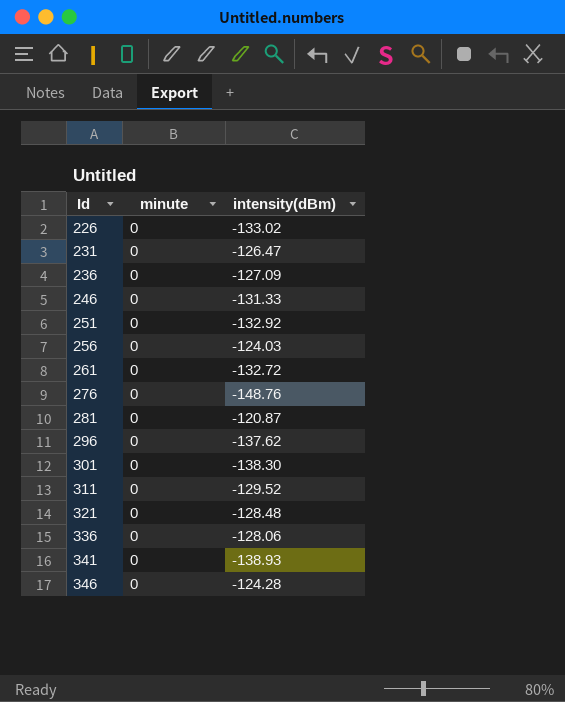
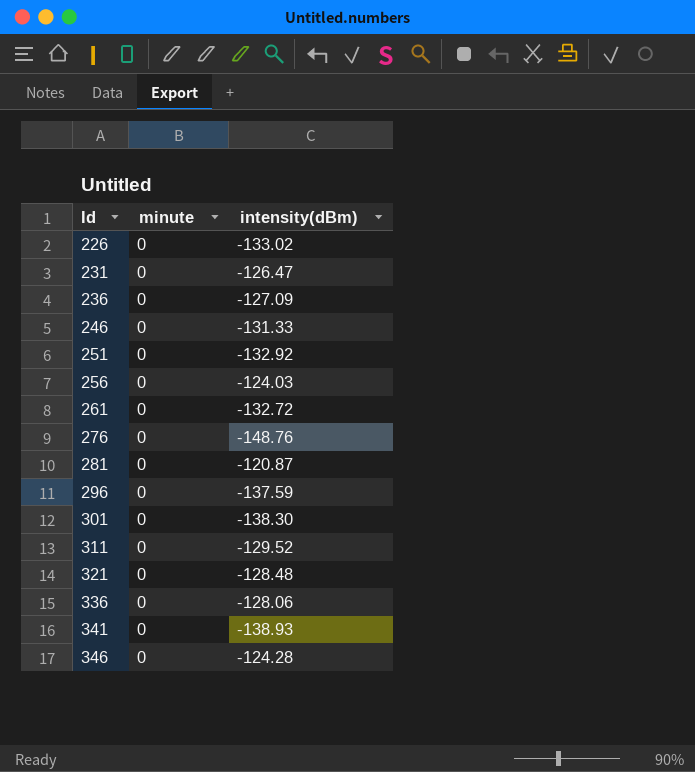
296 | intensity(dBm): -137.62 -> -137.59

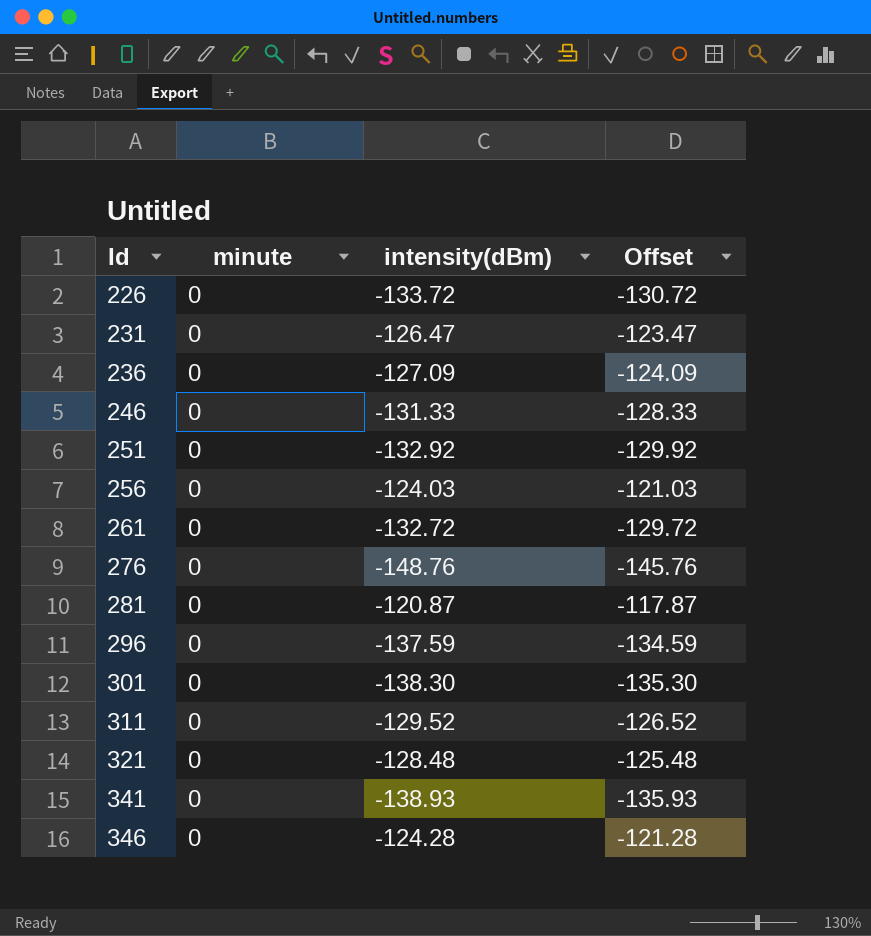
column Offset | formula: none -> [intensity(dBm)] + 3
row 336: 0 | -128.06 -> none
226 | intensity(dBm): -133.02 -> -133.72

